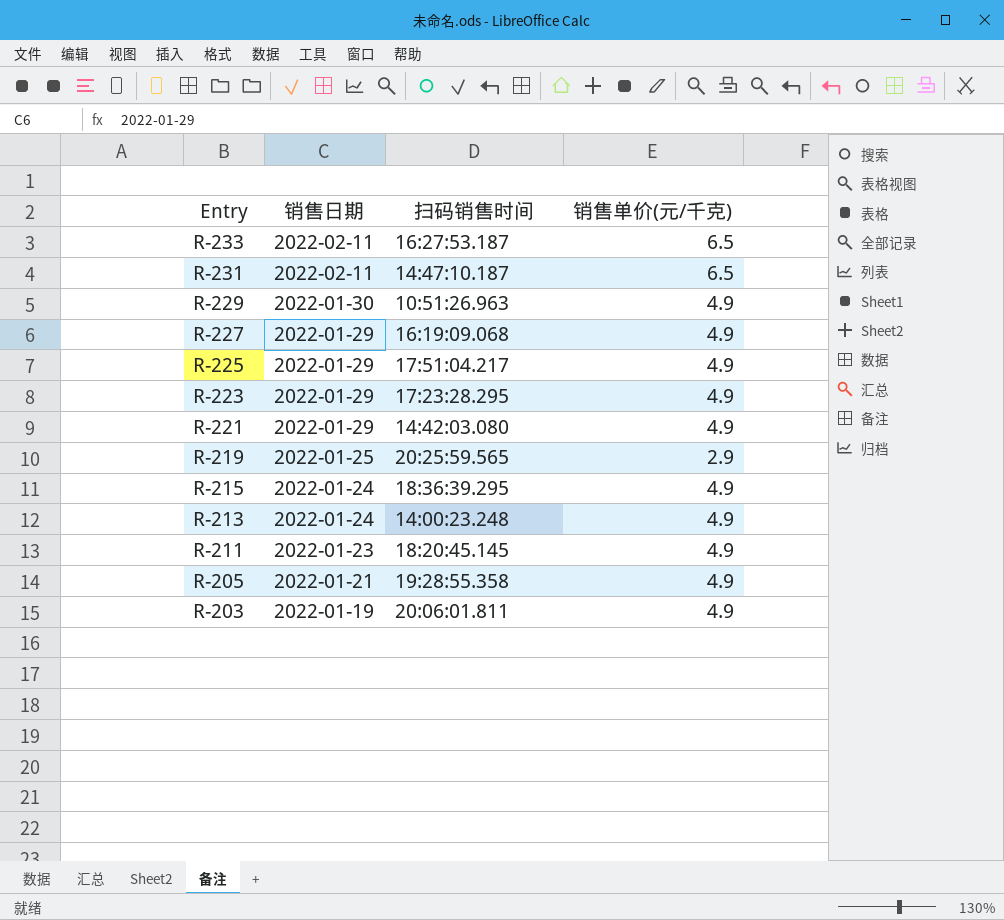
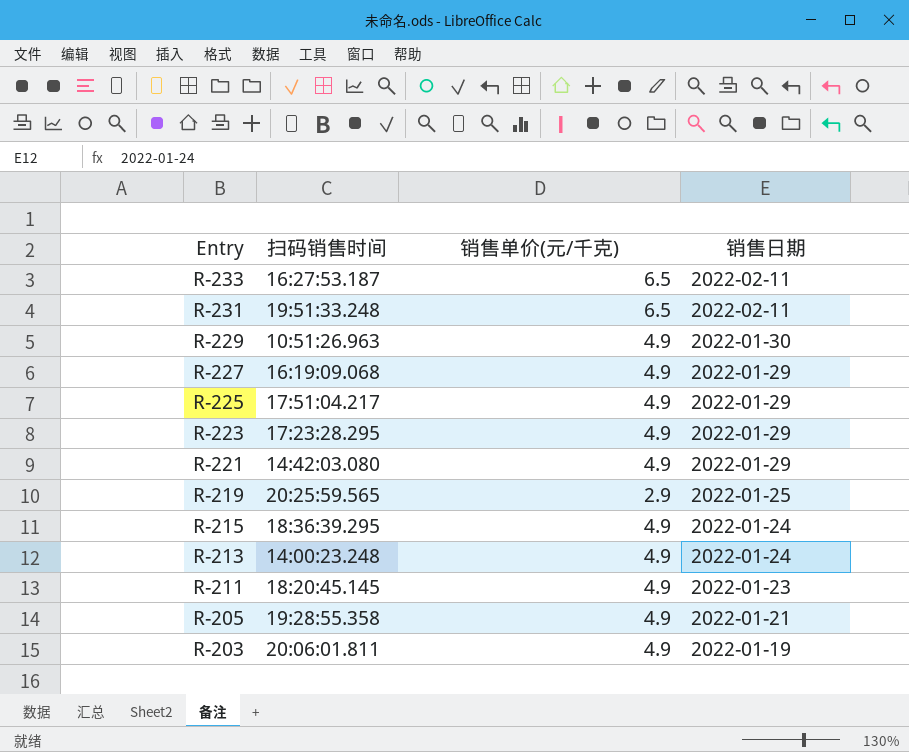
column 销售日期 | position: 2 -> 4
R-231 | 扫码销售时间: 14:47:10.187 -> 19:51:33.248

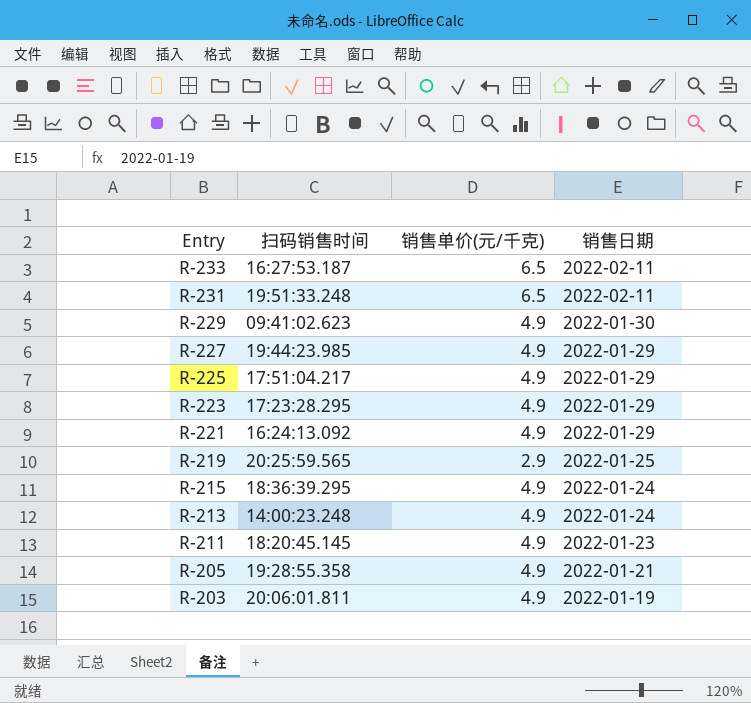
R-229 | 扫码销售时间: 10:51:26.963 -> 09:41:02.623
R-227 | 扫码销售时间: 16:19:09.068 -> 19:44:23.985
R-221 | 扫码销售时间: 14:42:03.080 -> 16:24:13.092

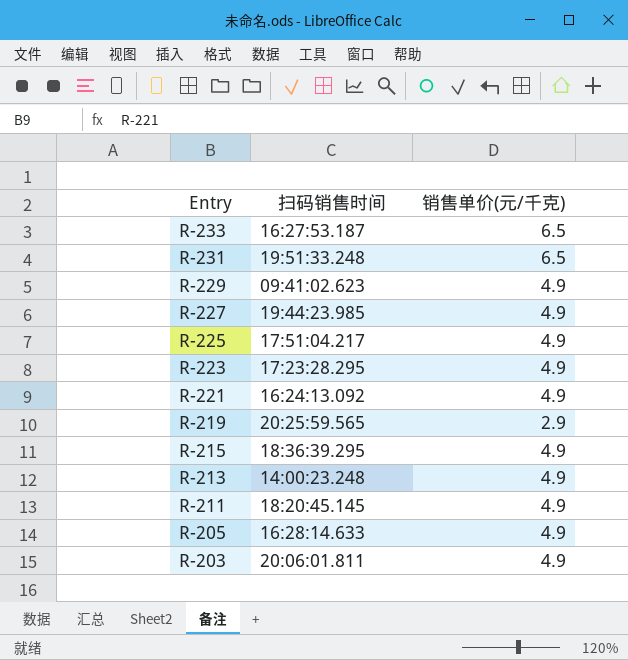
column 销售日期 | position: 4 -> none
R-205 | 扫码销售时间: 19:28:55.358 -> 16:28:14.633

